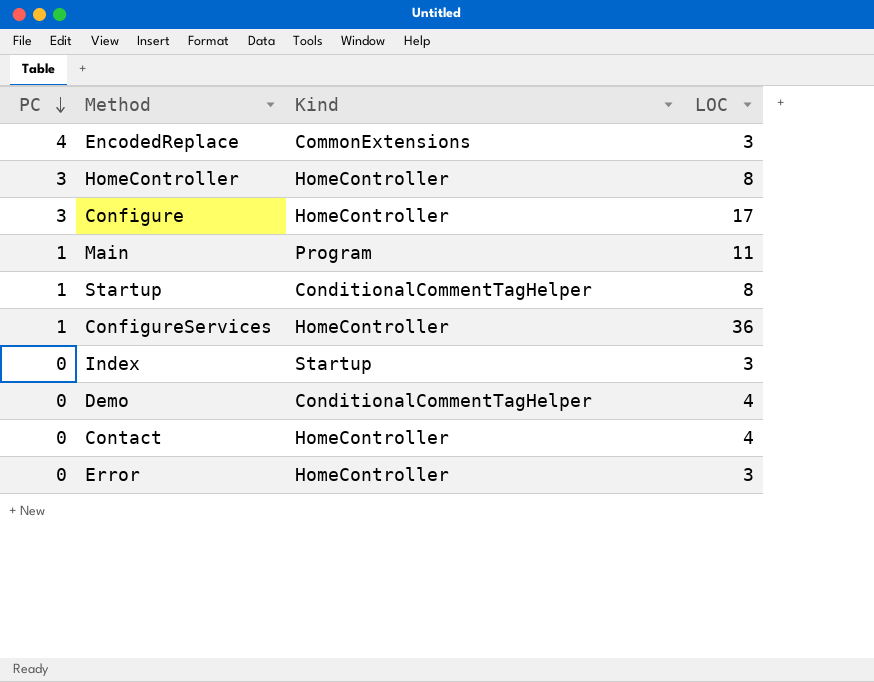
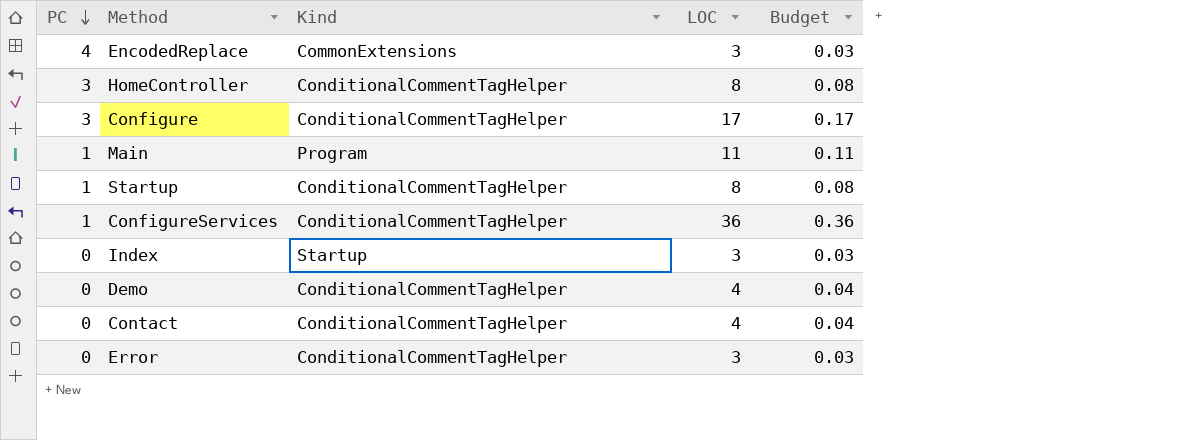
column Budget | formula: none -> [LOC] * 0.01
HomeController | Kind: HomeController -> ConditionalCommentTagHelper
Configure | Kind: HomeController -> ConditionalCommentTagHelper
ConfigureServices | Kind: HomeController -> ConditionalCommentTagHelper
Contact | Kind: HomeController -> ConditionalCommentTagHelper
Error | Kind: HomeController -> ConditionalCommentTagHelper

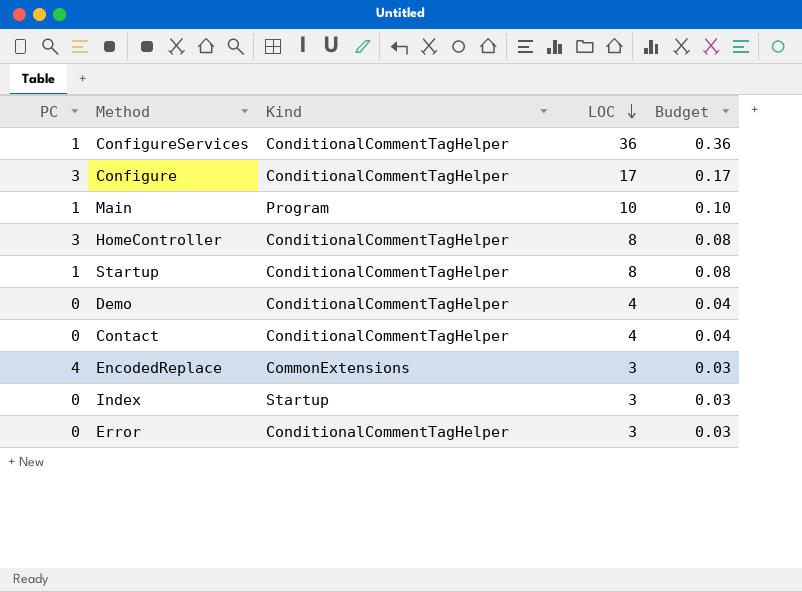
row order: PC descending -> LOC descending
Main | LOC: 11 -> 10
Main | Budget: 0.11 -> 0.10

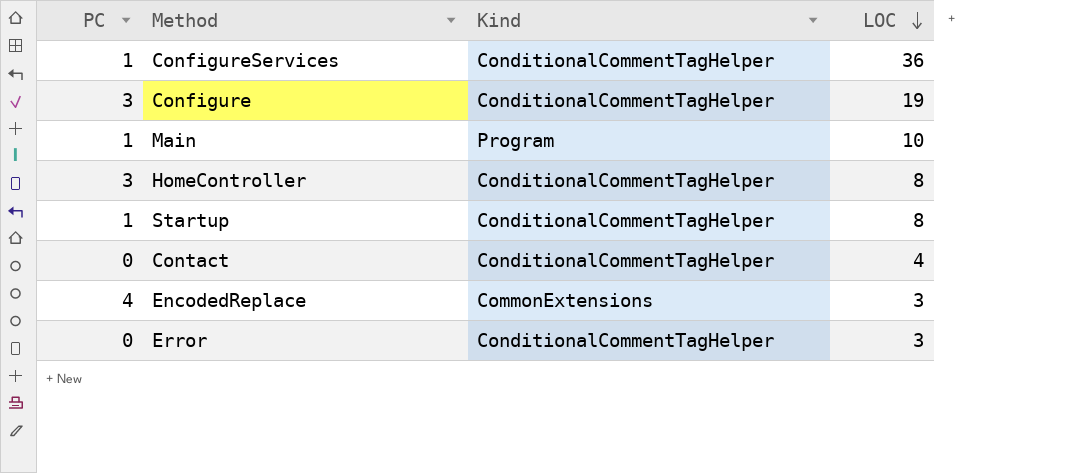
column Budget | formula: [LOC] * 0.01 -> none
row Demo: 0 | ConditionalCommentTagHelper | 4 | 0.04 -> none
row Index: 0 | Startup | 3 | 0.03 -> none
Configure | LOC: 17 -> 19

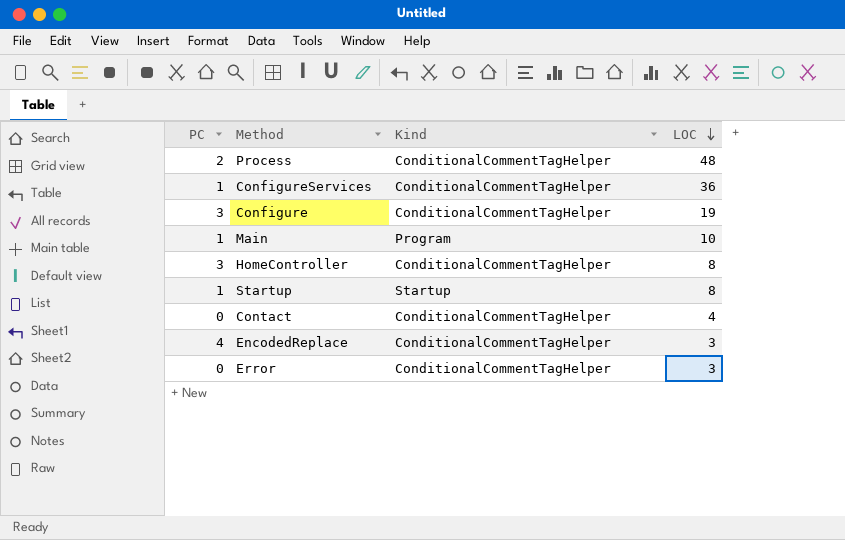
row Process: none -> 2 | ConditionalCommentTagHelper | 48
Startup | Kind: ConditionalCommentTagHelper -> Startup
EncodedReplace | Kind: CommonExtensions -> ConditionalCommentTagHelper

